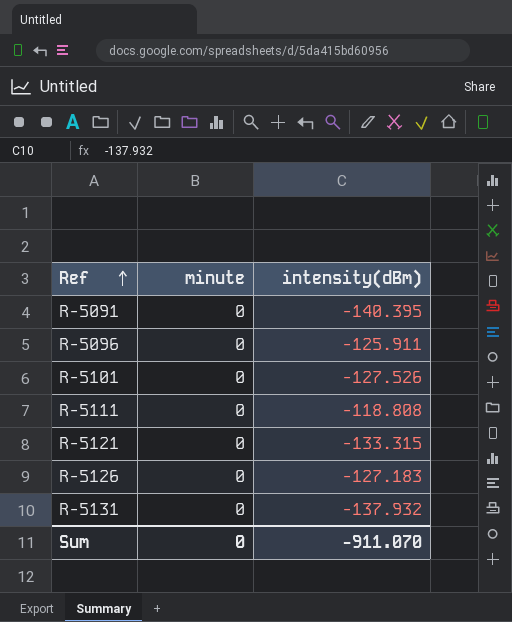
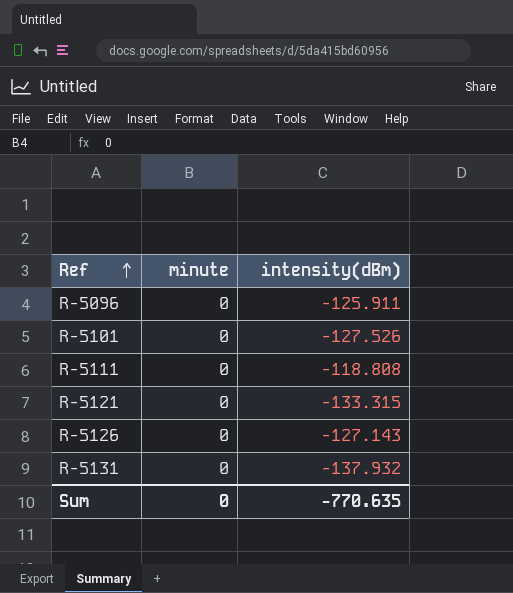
row R-5091: 0 | -140.395 -> none
R-5126 | intensity(dBm): -127.183 -> -127.143
Sum | intensity(dBm): -911.070 -> -770.635

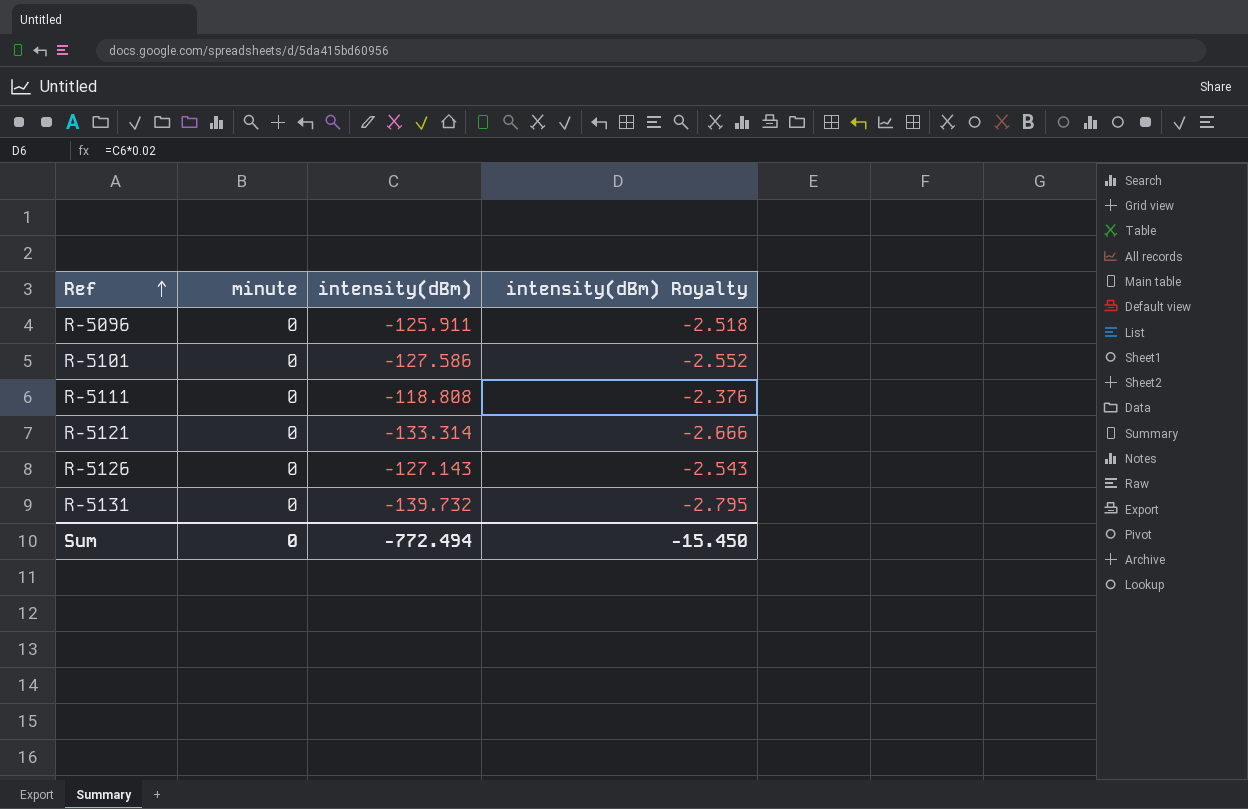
column intensity(dBm) Royalty | formula: none -> [intensity(dBm)] * 0.02
R-5101 | intensity(dBm): -127.526 -> -127.586
R-5121 | intensity(dBm): -133.315 -> -133.314
R-5131 | intensity(dBm): -137.932 -> -139.732
Sum | intensity(dBm): -770.635 -> -772.494

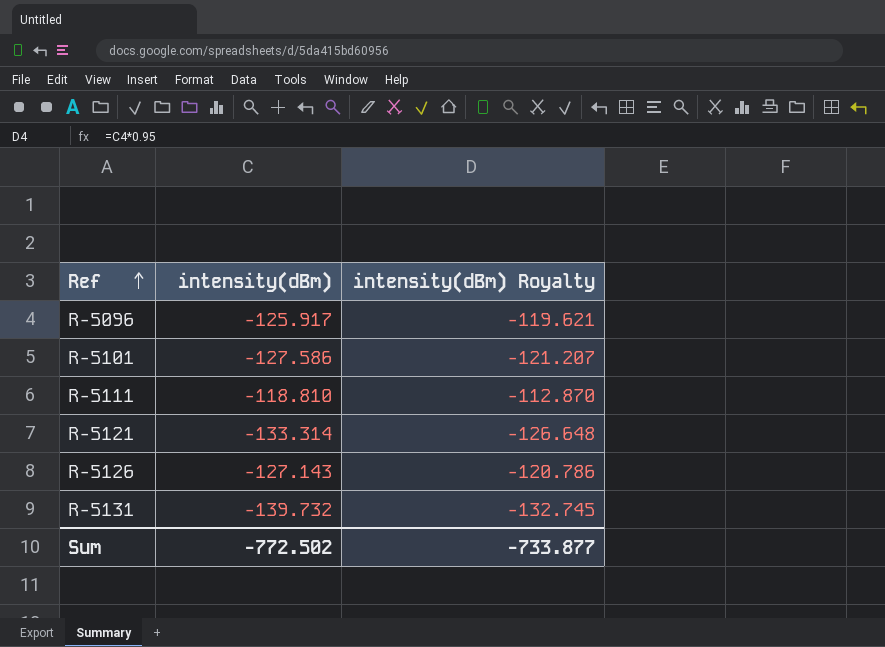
column minute | position: 2 -> none
column intensity(dBm) Royalty | formula: [intensity(dBm)] * 0.02 -> [intensity(dBm)] * 0.95
R-5096 | intensity(dBm): -125.911 -> -125.917
R-5111 | intensity(dBm): -118.808 -> -118.810
Sum | intensity(dBm): -772.494 -> -772.502
Sum | intensity(dBm) Royalty: -15.450 -> -733.877

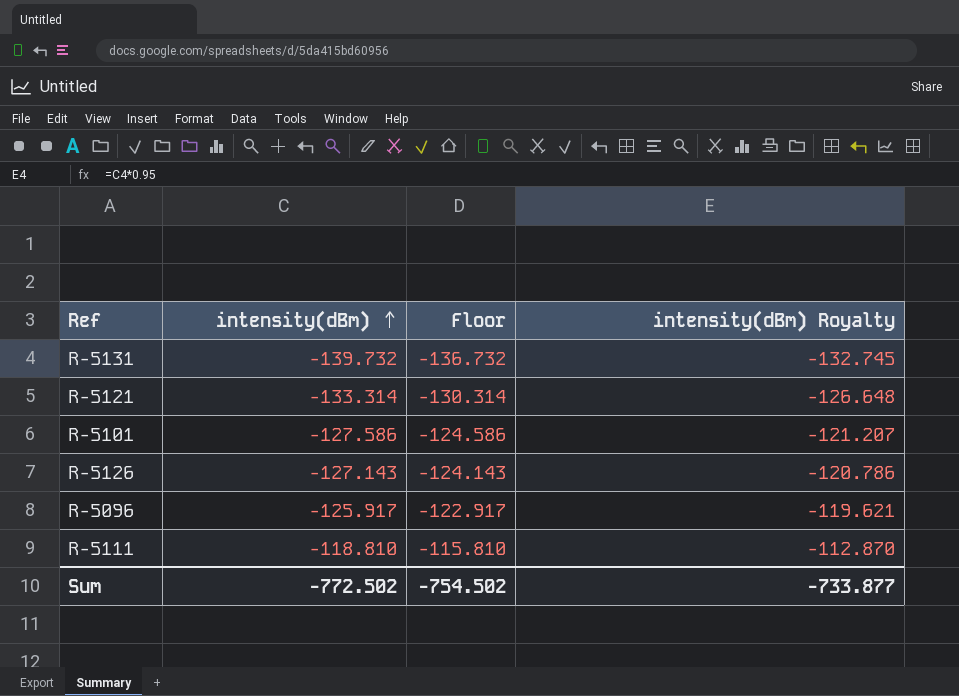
row order: Ref ascending -> intensity(dBm) ascending
column Floor | formula: none -> [intensity(dBm)] + 3

